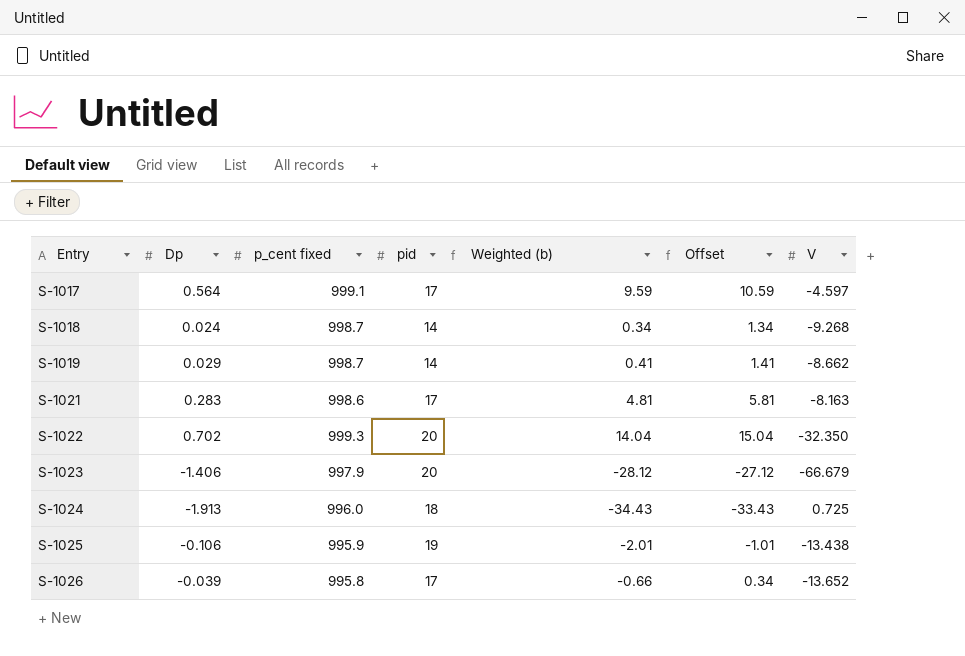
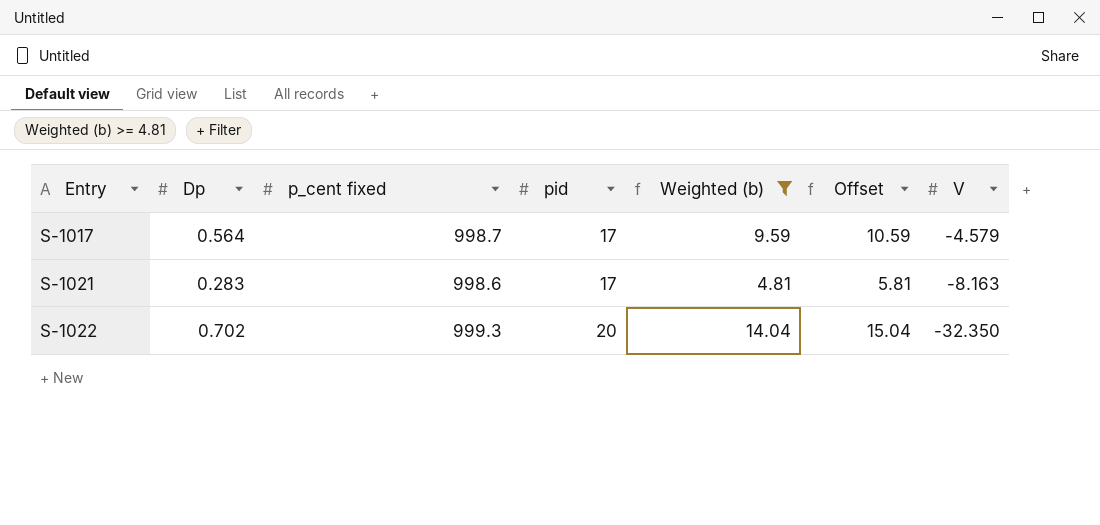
filter: none -> Weighted (b) >= 4.81
S-1017 | p_cent fixed: 999.1 -> 998.7
S-1017 | V: -4.597 -> -4.579

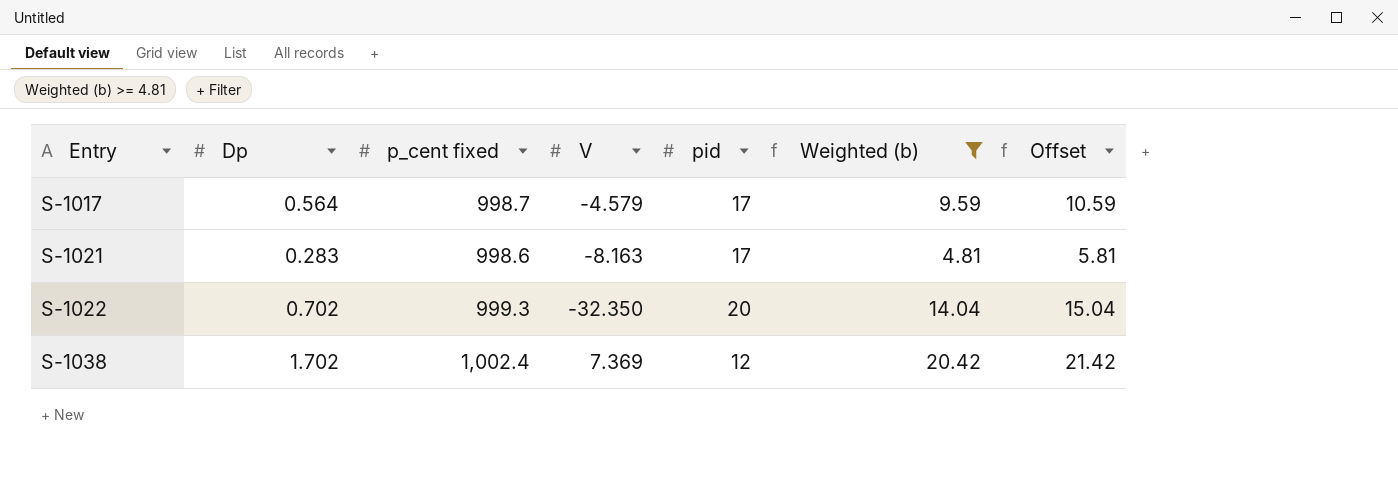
column V | position: 7 -> 4
row S-1038: none -> 1.702 | 1,002.4 | 7.369 | 12 | 20.42 | 21.42

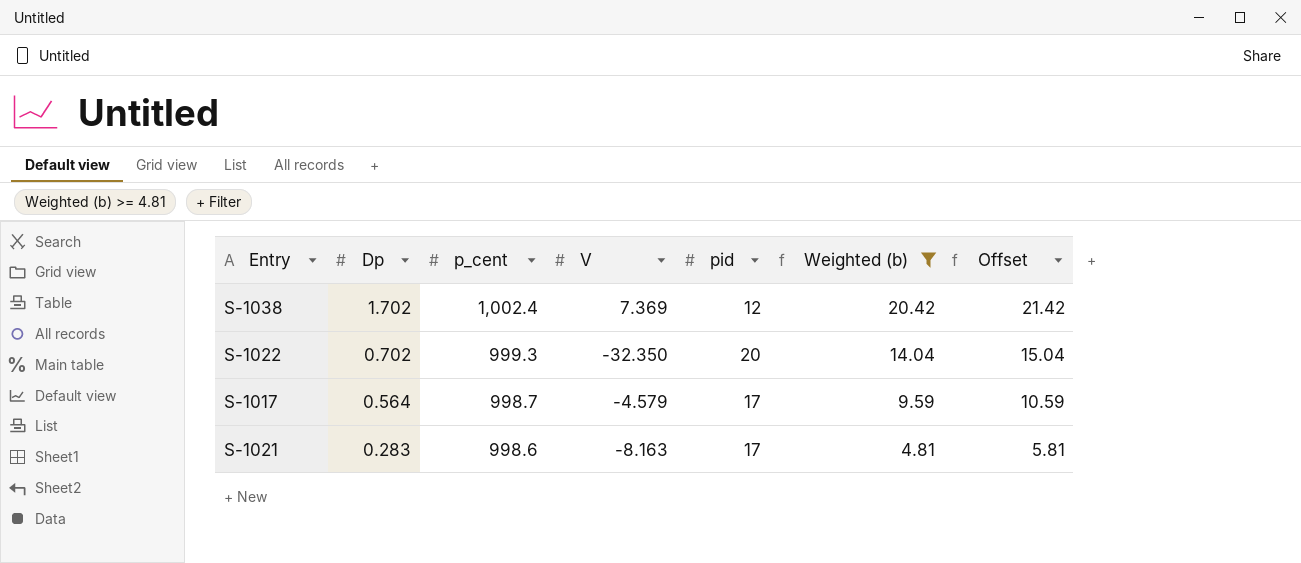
row order: Entry ascending -> Dp descending
column name: p_cent fixed -> p_cent

